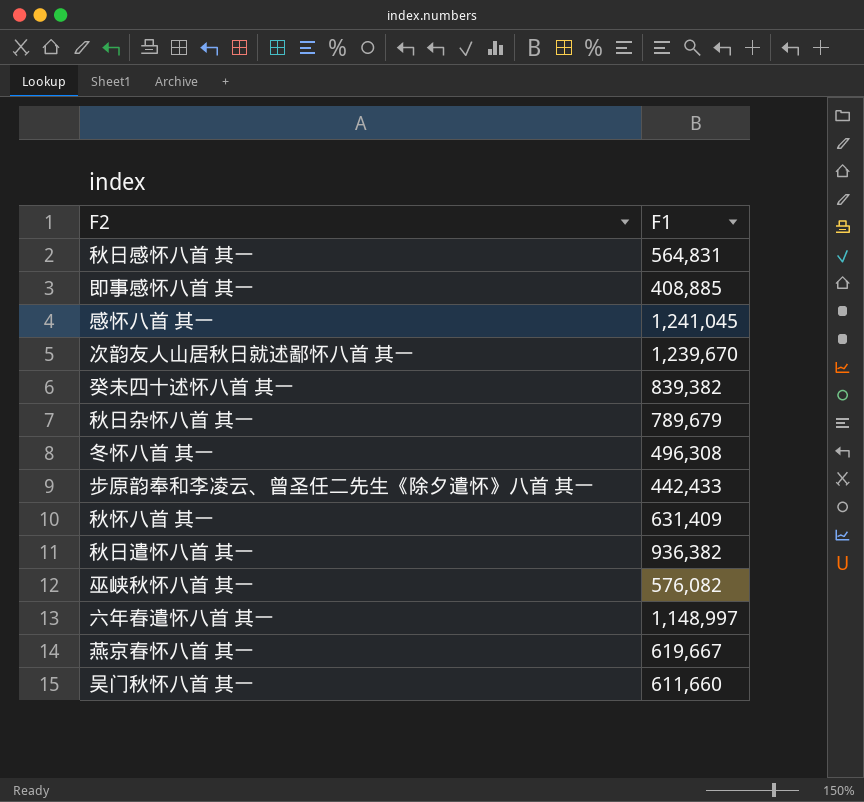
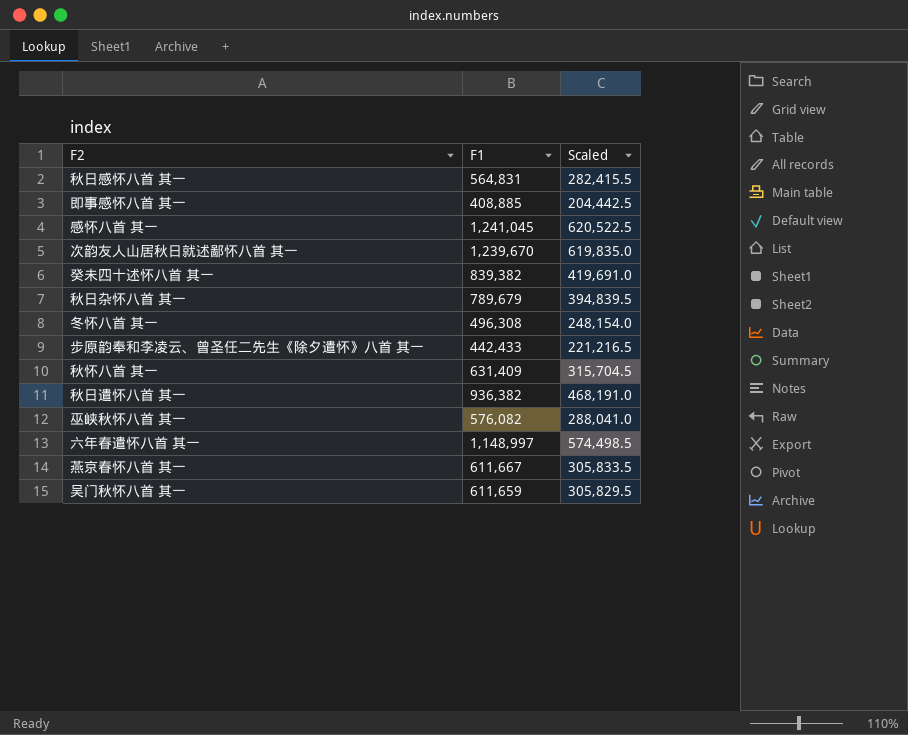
column Scaled | formula: none -> [F1] * 0.5
燕京春怀八首 其一 | F1: 619,667 -> 611,667
吴门秋怀八首 其一 | F1: 611,660 -> 611,659

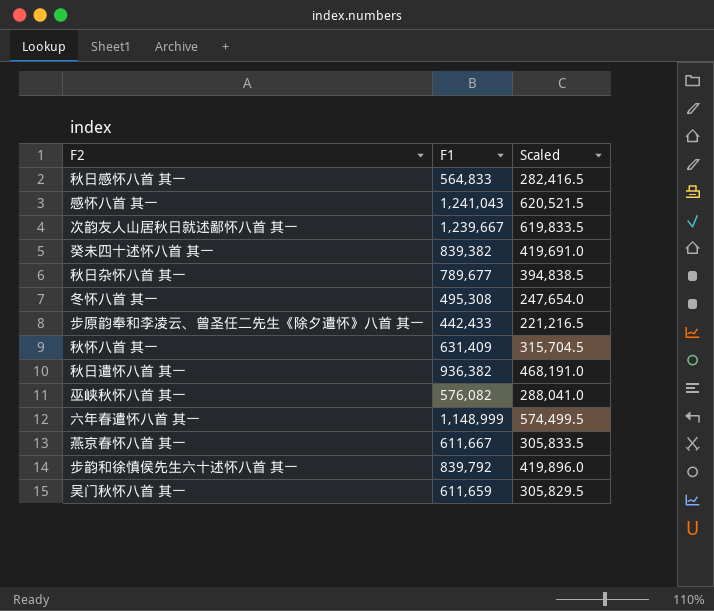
row 即事感怀八首 其一: 408,885 | 204,442.5 -> none
秋日感怀八首 其一 | F1: 564,831 -> 564,833
秋日感怀八首 其一 | Scaled: 282,415.5 -> 282,416.5
感怀八首 其一 | F1: 1,241,045 -> 1,241,043
感怀八首 其一 | Scaled: 620,522.5 -> 620,521.5
次韵友人山居秋日就述鄙怀八首 其一 | F1: 1,239,670 -> 1,239,667
次韵友人山居秋日就述鄙怀八首 其一 | Scaled: 619,835.0 -> 619,833.5
秋日杂怀八首 其一 | F1: 789,679 -> 789,677
秋日杂怀八首 其一 | Scaled: 394,839.5 -> 394,838.5
冬怀八首 其一 | F1: 496,308 -> 495,308
冬怀八首 其一 | Scaled: 248,154.0 -> 247,654.0
六年春遣怀八首 其一 | F1: 1,148,997 -> 1,148,999
六年春遣怀八首 其一 | Scaled: 574,498.5 -> 574,499.5
row 步韵和徐慎侯先生六十述怀八首 其一: none -> 839,792 | 419,896.0

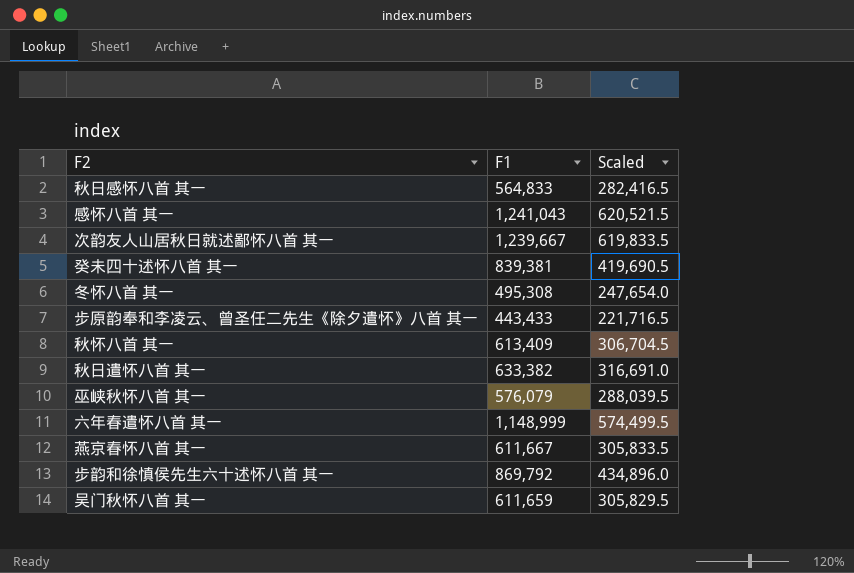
row 秋日杂怀八首 其一: 789,677 | 394,838.5 -> none
癸未四十述怀八首 其一 | F1: 839,382 -> 839,381
癸未四十述怀八首 其一 | Scaled: 419,691.0 -> 419,690.5
步原韵奉和李凌云、曾圣任二先生《除夕遣怀》八首 其一 | F1: 442,433 -> 443,433
步原韵奉和李凌云、曾圣任二先生《除夕遣怀》八首 其一 | Scaled: 221,216.5 -> 221,716.5
秋怀八首 其一 | F1: 631,409 -> 613,409
秋怀八首 其一 | Scaled: 315,704.5 -> 306,704.5
秋日遣怀八首 其一 | F1: 936,382 -> 633,382
秋日遣怀八首 其一 | Scaled: 468,191.0 -> 316,691.0
巫峡秋怀八首 其一 | F1: 576,082 -> 576,079
巫峡秋怀八首 其一 | Scaled: 288,041.0 -> 288,039.5
步韵和徐慎侯先生六十述怀八首 其一 | F1: 839,792 -> 869,792
步韵和徐慎侯先生六十述怀八首 其一 | Scaled: 419,896.0 -> 434,896.0

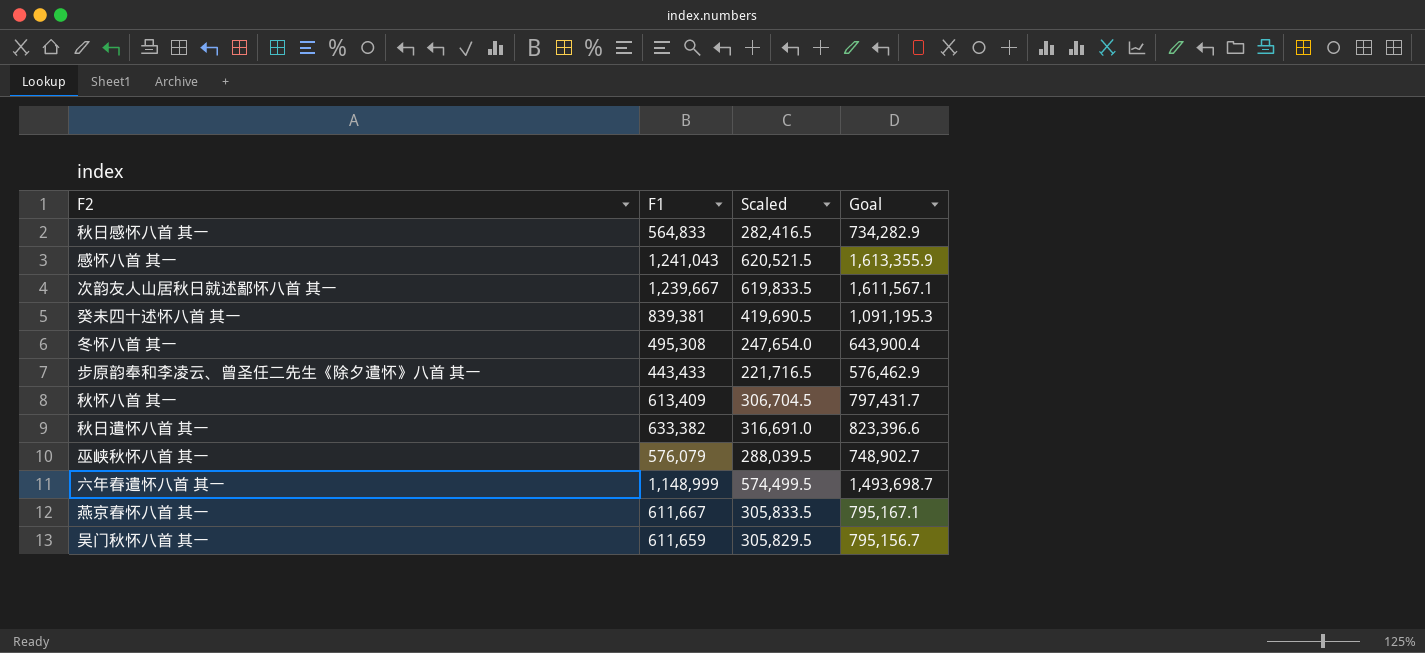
column Goal | formula: none -> [F1] * 1.3
row 步韵和徐慎侯先生六十述怀八首 其一: 869,792 | 434,896.0 -> none

